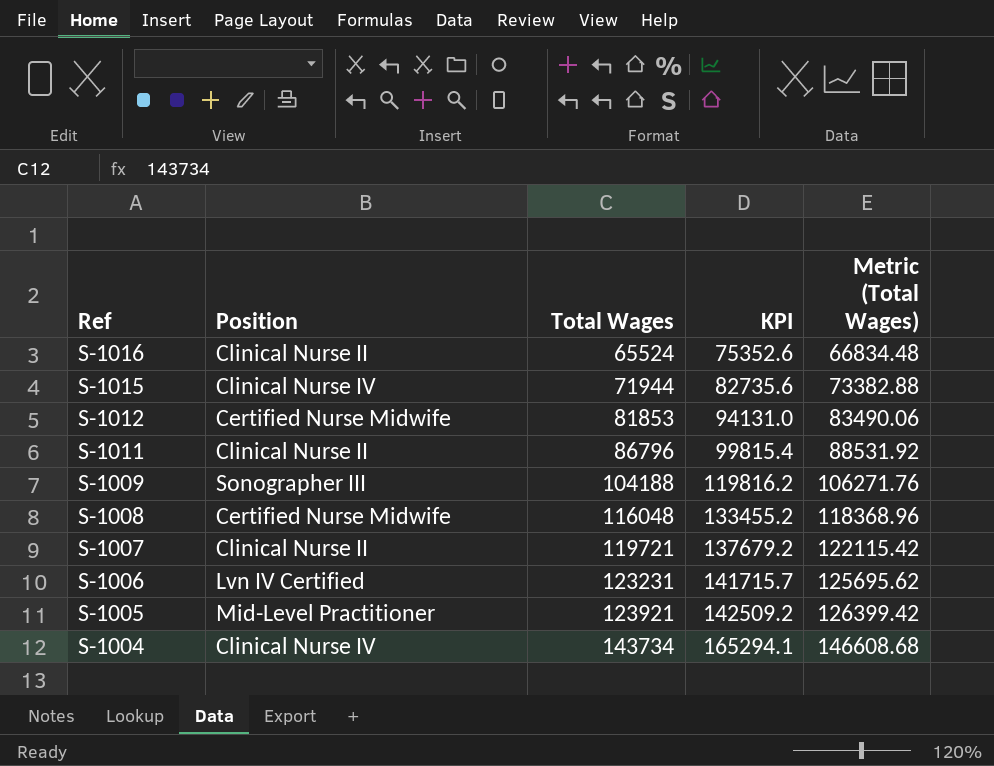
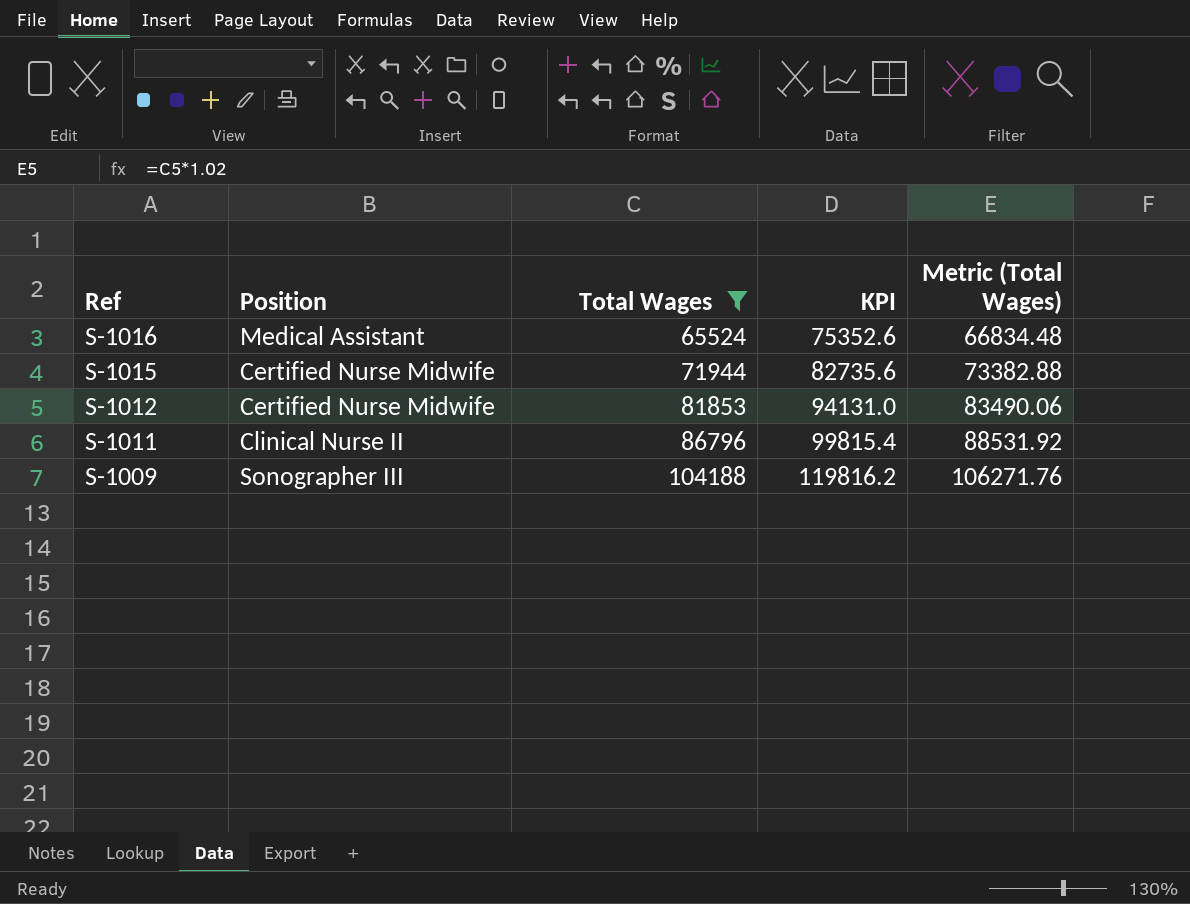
filter: none -> Total Wages <= 104188
S-1016 | Position: Clinical Nurse II -> Medical Assistant
S-1015 | Position: Clinical Nurse IV -> Certified Nurse Midwife

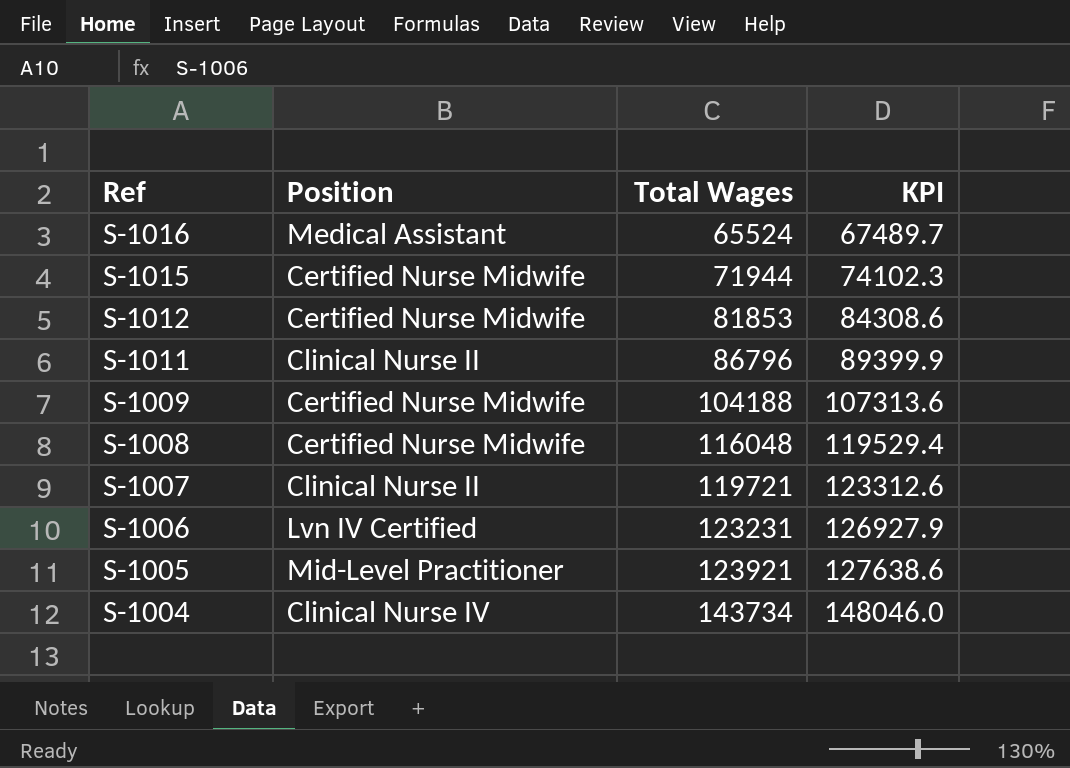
filter: Total Wages <= 104188 -> none
column Metric (Total Wages) | formula: [Total Wages] * 1.02 -> none
column KPI | formula: [Total Wages] * 1.15 -> [Total Wages] * 1.03
S-1009 | Position: Sonographer III -> Certified Nurse Midwife

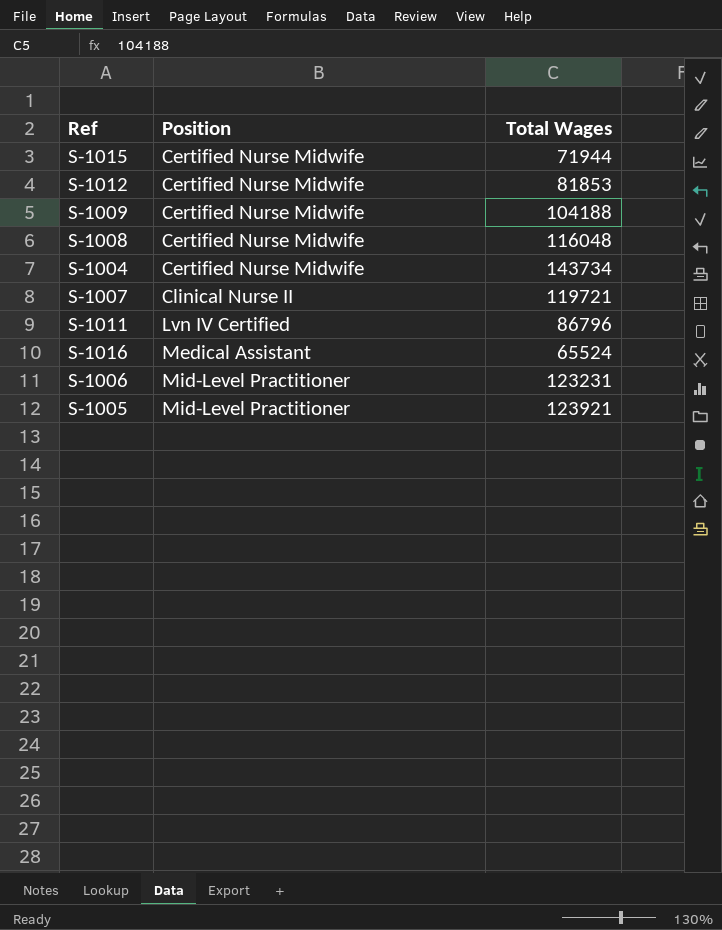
row order: Ref descending -> Position ascending
column KPI | formula: [Total Wages] * 1.03 -> none
S-1004 | Position: Clinical Nurse IV -> Certified Nurse Midwife
S-1011 | Position: Clinical Nurse II -> Lvn IV Certified
S-1006 | Position: Lvn IV Certified -> Mid-Level Practitioner

